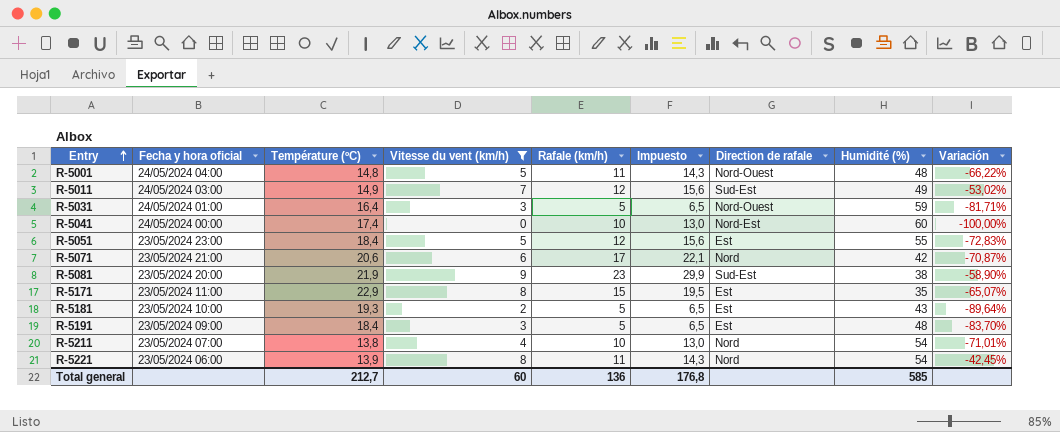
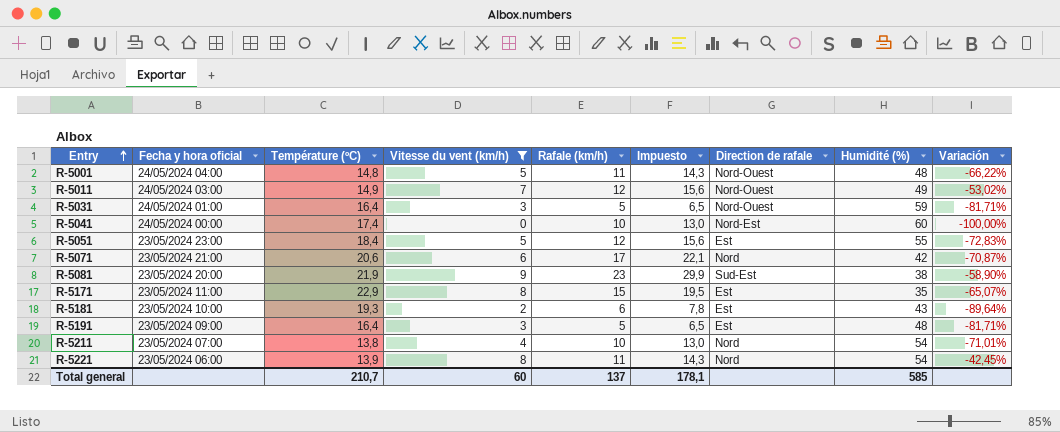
R-5011 | Direction de rafale: Sud-Est -> Nord-Ouest
R-5181 | Rafale (km/h): 5 -> 6
R-5181 | Impuesto: 6,5 -> 7,8
R-5191 | Température (ºC): 18,4 -> 16,4
R-5191 | Variación: -83,70% -> -81,71%
Total general | Température (ºC): 212,7 -> 210,7
Total general | Rafale (km/h): 136 -> 137
Total general | Impuesto: 176,8 -> 178,1

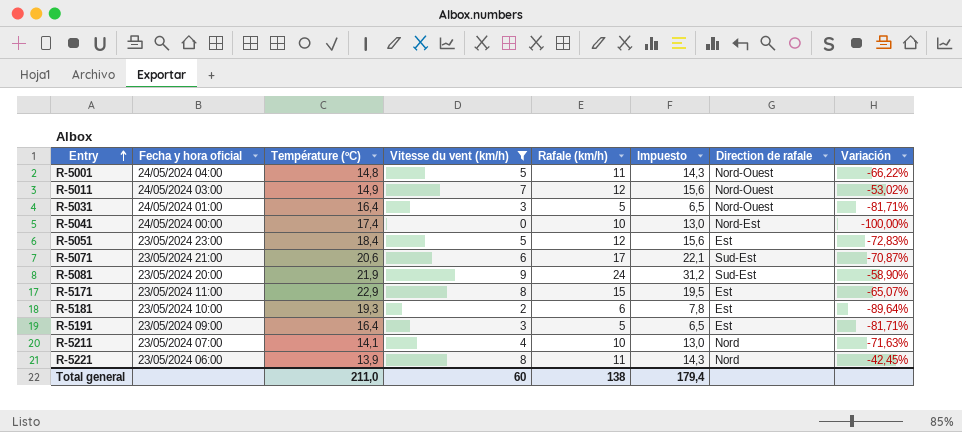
column Humidité (%) | position: 8 -> none
R-5071 | Direction de rafale: Nord -> Sud-Est
R-5081 | Rafale (km/h): 23 -> 24
R-5081 | Impuesto: 29,9 -> 31,2
R-5211 | Température (ºC): 13,8 -> 14,1
R-5211 | Variación: -71,01% -> -71,63%
Total general | Température (ºC): 210,7 -> 211,0
Total general | Rafale (km/h): 137 -> 138
Total general | Impuesto: 178,1 -> 179,4

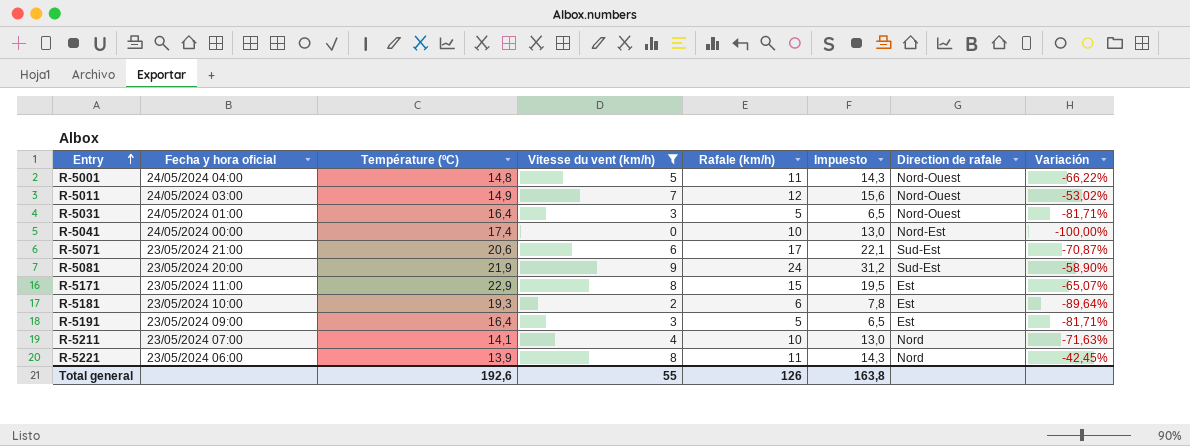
row R-5051: 23/05/2024 23:00 | 18,4 | 5 | 12 | 15,6 | Est | -72,83% -> none
Total general | Température (ºC): 211,0 -> 192,6
Total general | Vitesse du vent (km/h): 60 -> 55
Total general | Rafale (km/h): 138 -> 126
Total general | Impuesto: 179,4 -> 163,8

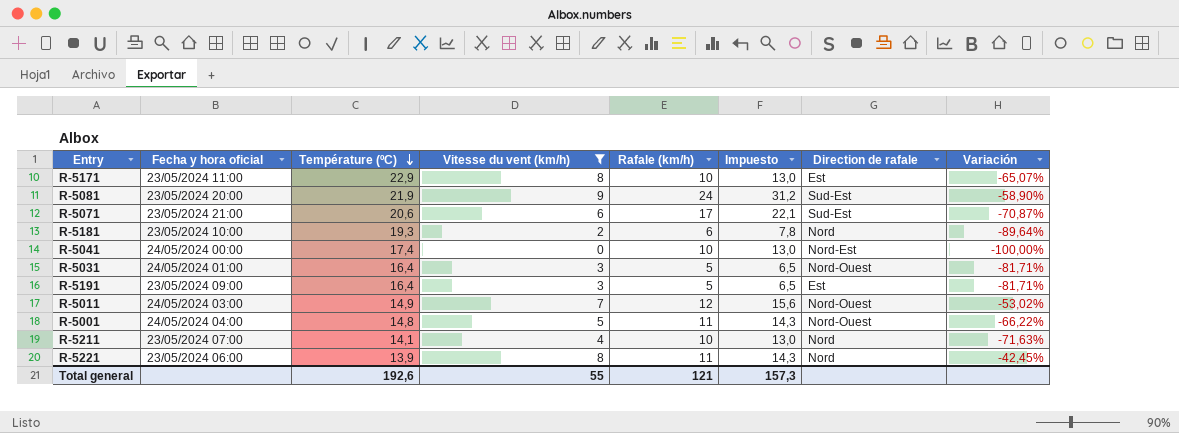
row order: Entry ascending -> Température (ºC) descending
R-5171 | Rafale (km/h): 15 -> 10
R-5171 | Impuesto: 19,5 -> 13,0
R-5181 | Direction de rafale: Est -> Nord
Total general | Rafale (km/h): 126 -> 121
Total general | Impuesto: 163,8 -> 157,3

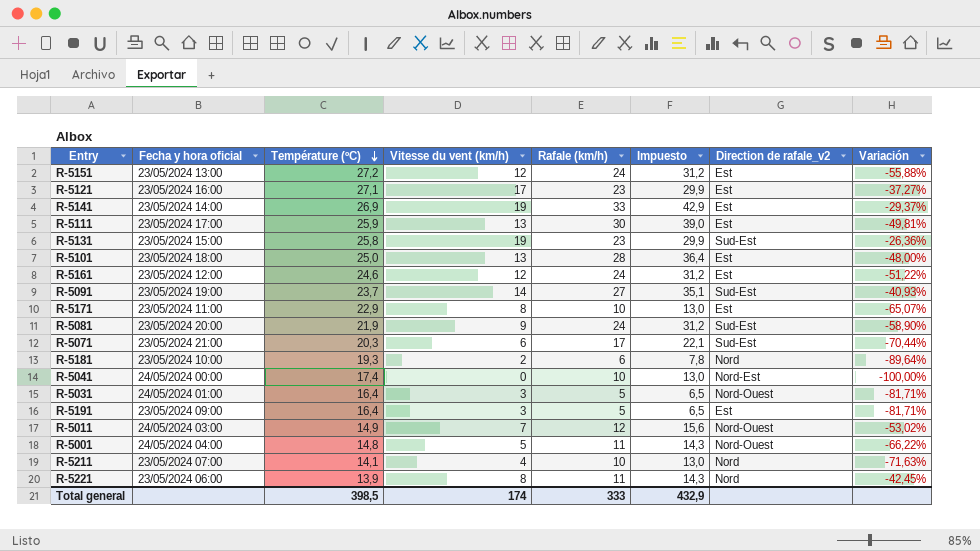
filter: Vitesse du vent (km/h) <= 9 -> none
column name: Direction de rafale -> Direction de rafale_v2
R-5071 | Température (ºC): 20,6 -> 20,3
R-5071 | Variación: -70,87% -> -70,44%
Total general | Température (ºC): 192,6 -> 398,5
Total general | Vitesse du vent (km/h): 55 -> 174
Total general | Rafale (km/h): 121 -> 333
Total general | Impuesto: 157,3 -> 432,9

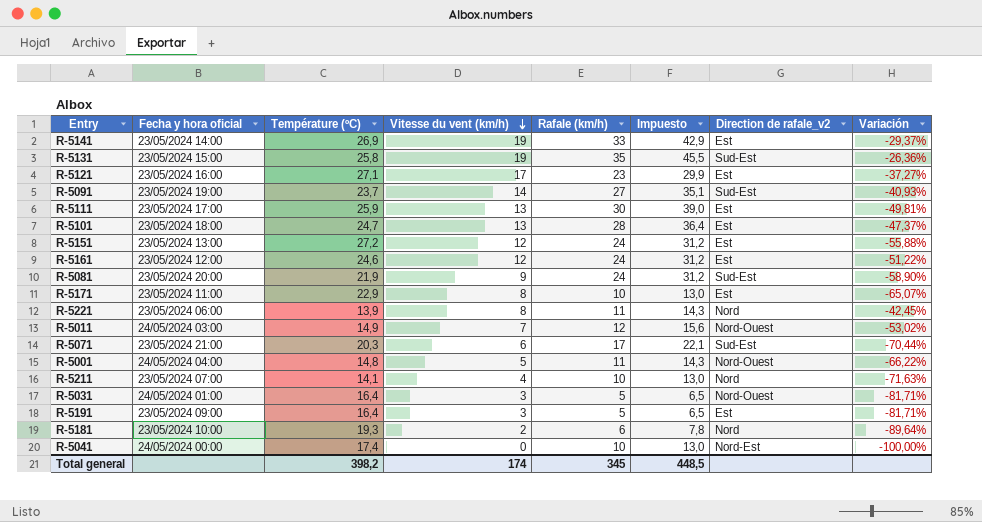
row order: Température (ºC) descending -> Vitesse du vent (km/h) descending
R-5131 | Rafale (km/h): 23 -> 35
R-5131 | Impuesto: 29,9 -> 45,5
R-5101 | Température (ºC): 25,0 -> 24,7
R-5101 | Variación: -48,00% -> -47,37%
Total general | Température (ºC): 398,5 -> 398,2
Total general | Rafale (km/h): 333 -> 345
Total general | Impuesto: 432,9 -> 448,5

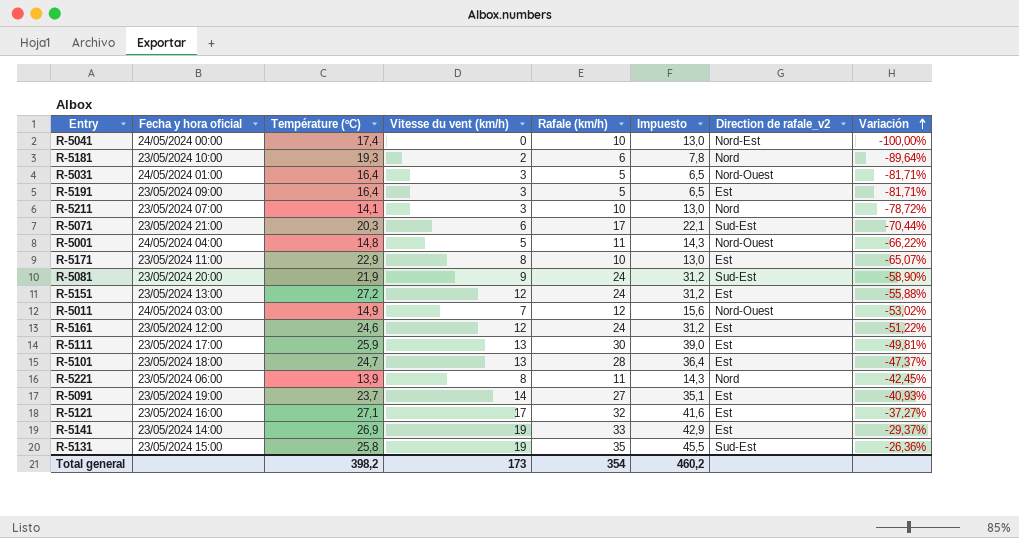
row order: Vitesse du vent (km/h) descending -> Variación ascending
R-5211 | Vitesse du vent (km/h): 4 -> 3
R-5211 | Variación: -71,63% -> -78,72%
R-5091 | Direction de rafale_v2: Sud-Est -> Est
R-5121 | Rafale (km/h): 23 -> 32
R-5121 | Impuesto: 29,9 -> 41,6
Total general | Vitesse du vent (km/h): 174 -> 173
Total general | Rafale (km/h): 345 -> 354
Total general | Impuesto: 448,5 -> 460,2

